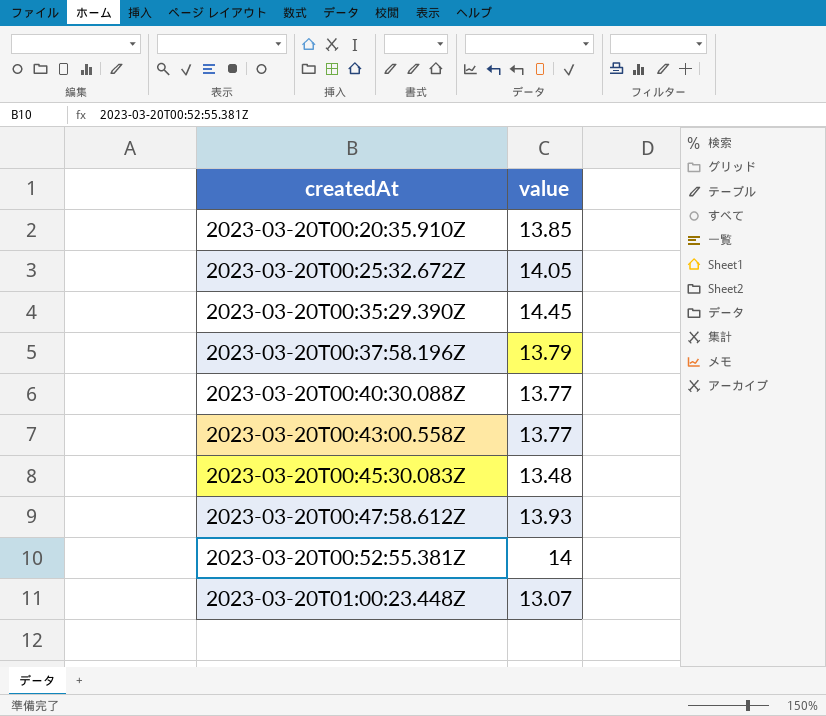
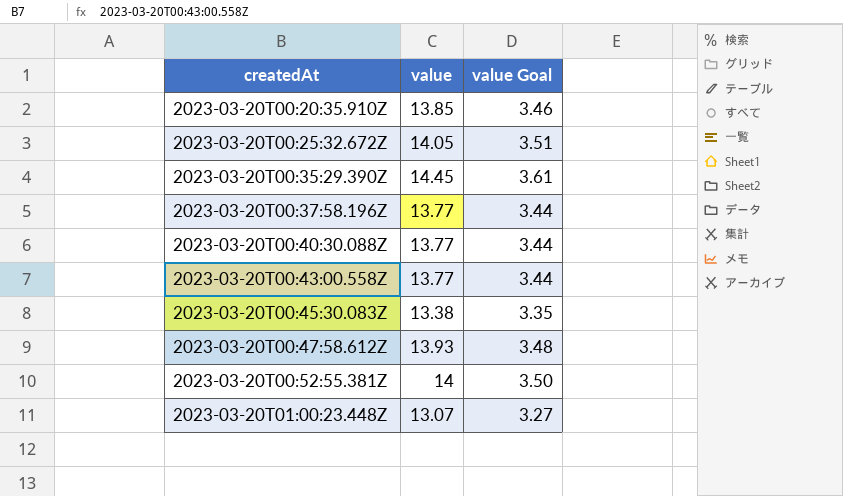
column value Goal | formula: none -> [value] * 0.25
2023-03-20T00:37:58.196Z | value: 13.79 -> 13.77
2023-03-20T00:45:30.083Z | value: 13.48 -> 13.38

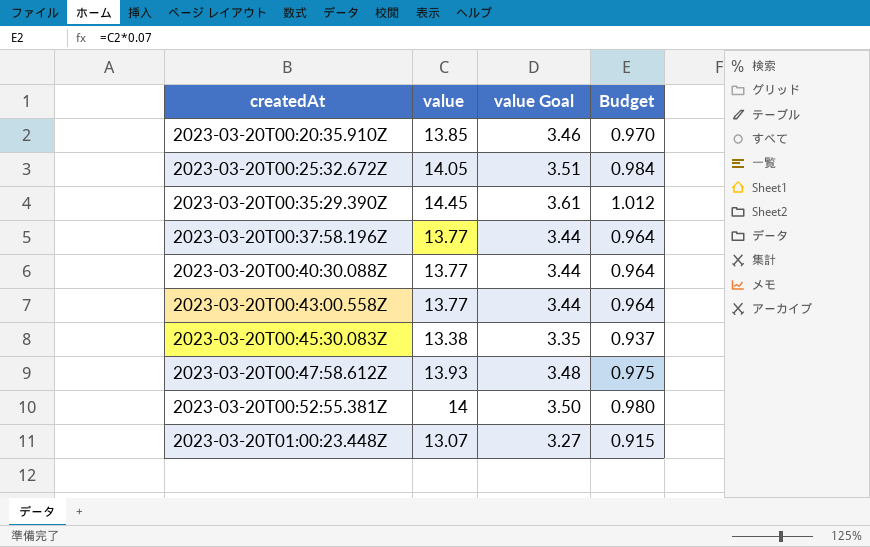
column Budget | formula: none -> [value] * 0.07

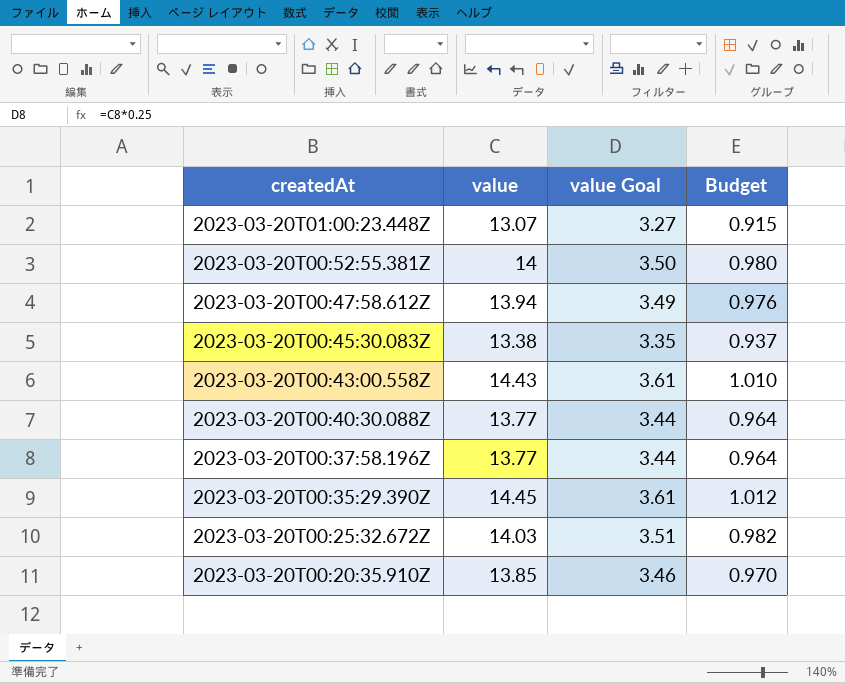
row order: createdAt ascending -> createdAt descending
2023-03-20T00:47:58.612Z | value: 13.93 -> 13.94
2023-03-20T00:47:58.612Z | value Goal: 3.48 -> 3.49
2023-03-20T00:47:58.612Z | Budget: 0.975 -> 0.976
2023-03-20T00:43:00.558Z | value: 13.77 -> 14.43
2023-03-20T00:43:00.558Z | value Goal: 3.44 -> 3.61
2023-03-20T00:43:00.558Z | Budget: 0.964 -> 1.010
2023-03-20T00:25:32.672Z | value: 14.05 -> 14.03
2023-03-20T00:25:32.672Z | Budget: 0.984 -> 0.982

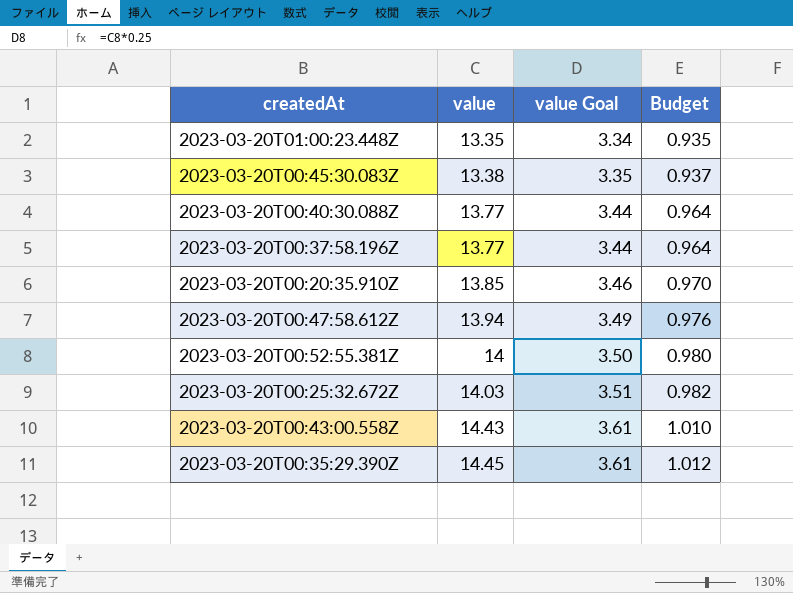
row order: createdAt descending -> value ascending
2023-03-20T01:00:23.448Z | value: 13.07 -> 13.35
2023-03-20T01:00:23.448Z | value Goal: 3.27 -> 3.34
2023-03-20T01:00:23.448Z | Budget: 0.915 -> 0.935

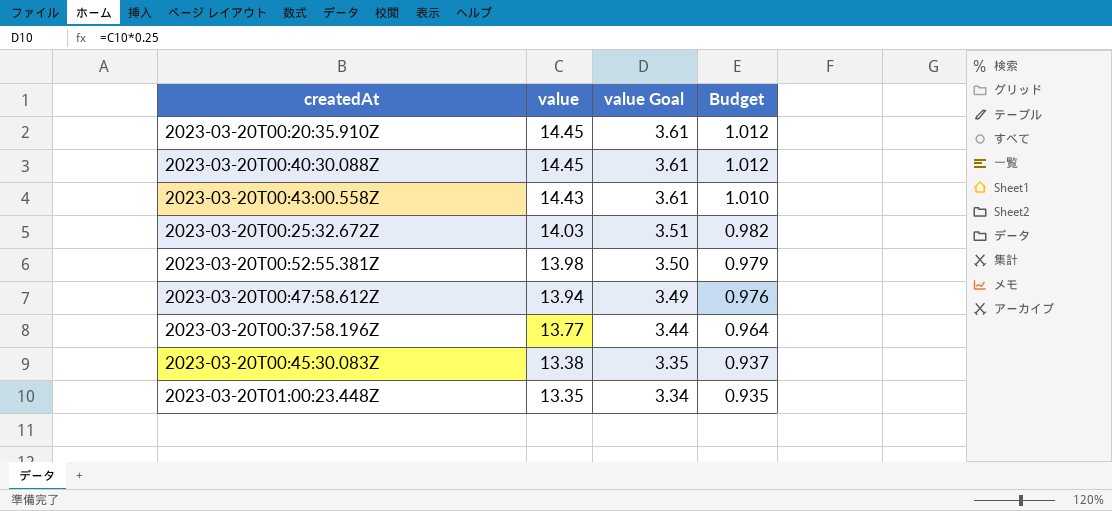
row order: value ascending -> value descending
row 2023-03-20T00:35:29.390Z: 14.45 | 3.61 | 1.012 -> none
2023-03-20T00:20:35.910Z | value: 13.85 -> 14.45
2023-03-20T00:20:35.910Z | value Goal: 3.46 -> 3.61
2023-03-20T00:20:35.910Z | Budget: 0.970 -> 1.012
2023-03-20T00:40:30.088Z | value: 13.77 -> 14.45
2023-03-20T00:40:30.088Z | value Goal: 3.44 -> 3.61
2023-03-20T00:40:30.088Z | Budget: 0.964 -> 1.012
2023-03-20T00:52:55.381Z | value: 14 -> 13.98
2023-03-20T00:52:55.381Z | Budget: 0.980 -> 0.979

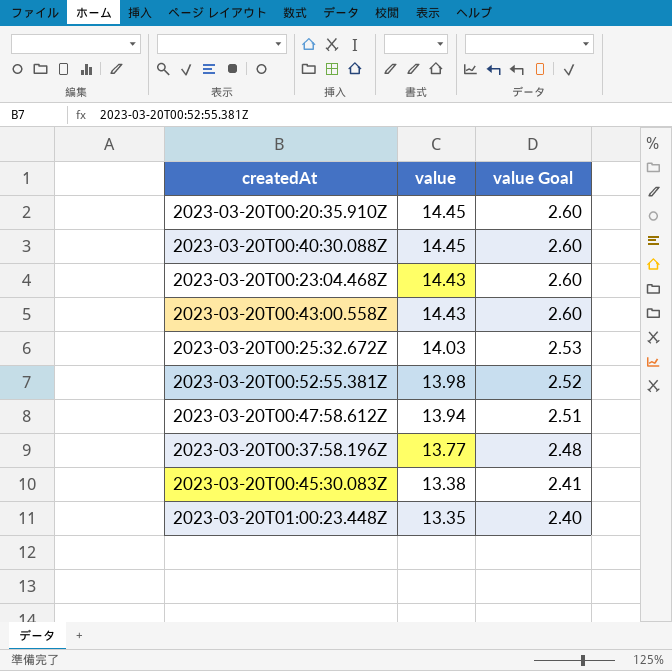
column Budget | formula: [value] * 0.07 -> none
column value Goal | formula: [value] * 0.25 -> [value] * 0.18
row 2023-03-20T00:23:04.468Z: none -> 14.43 | 2.60

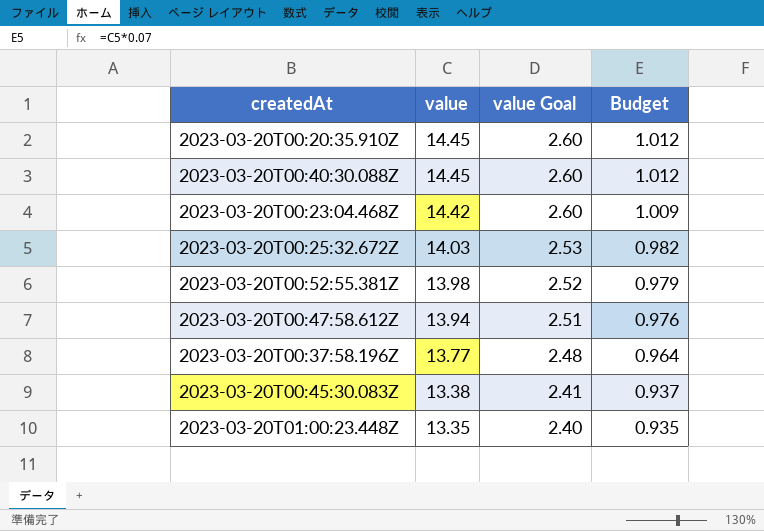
column Budget | formula: none -> [value] * 0.07
row 2023-03-20T00:43:00.558Z: 14.43 | 2.60 -> none
2023-03-20T00:23:04.468Z | value: 14.43 -> 14.42

